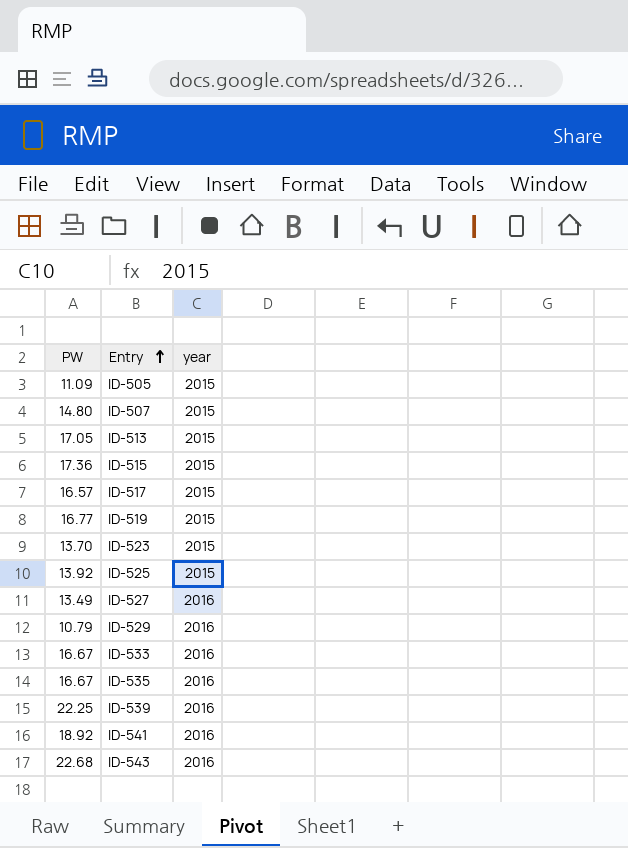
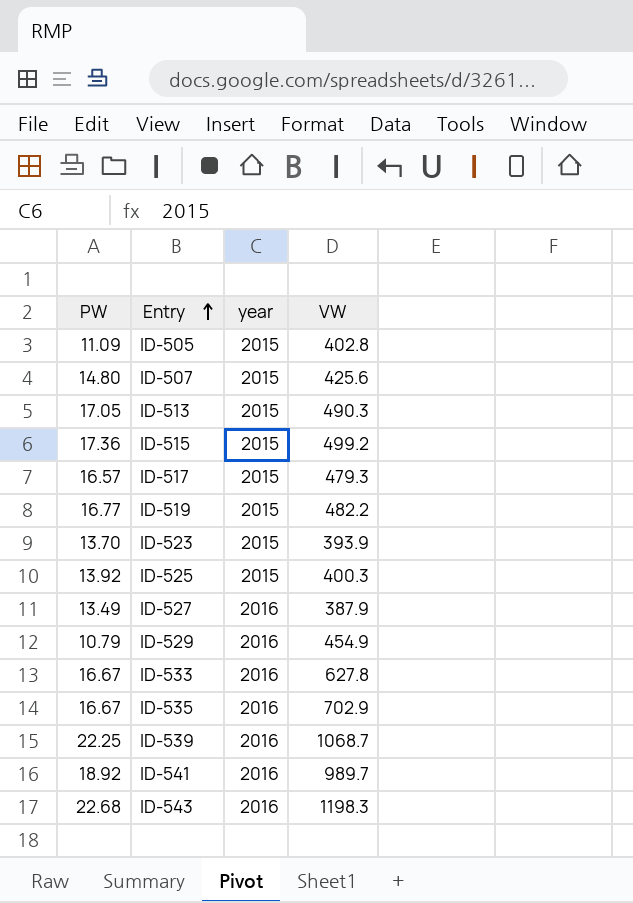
column VW | position: none -> 4

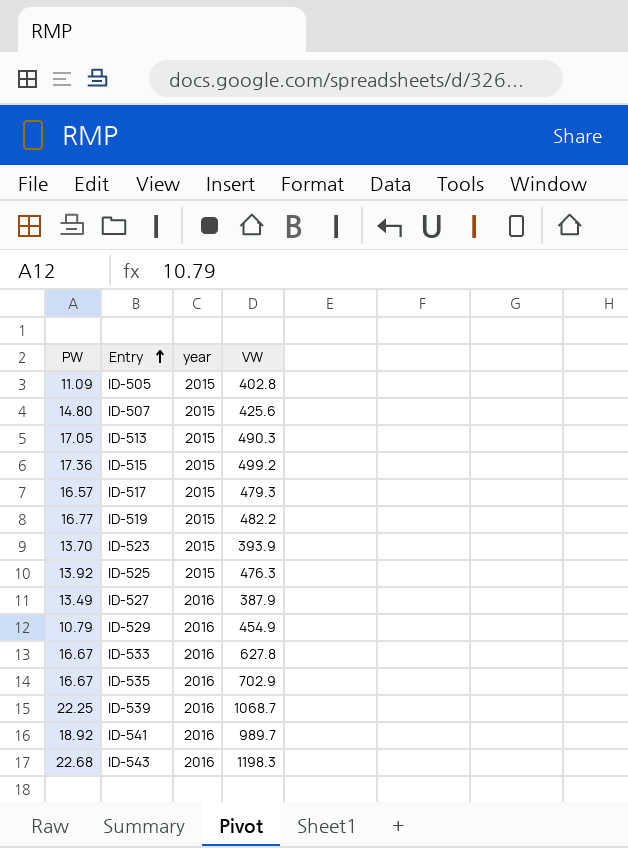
ID-525 | VW: 400.3 -> 476.3

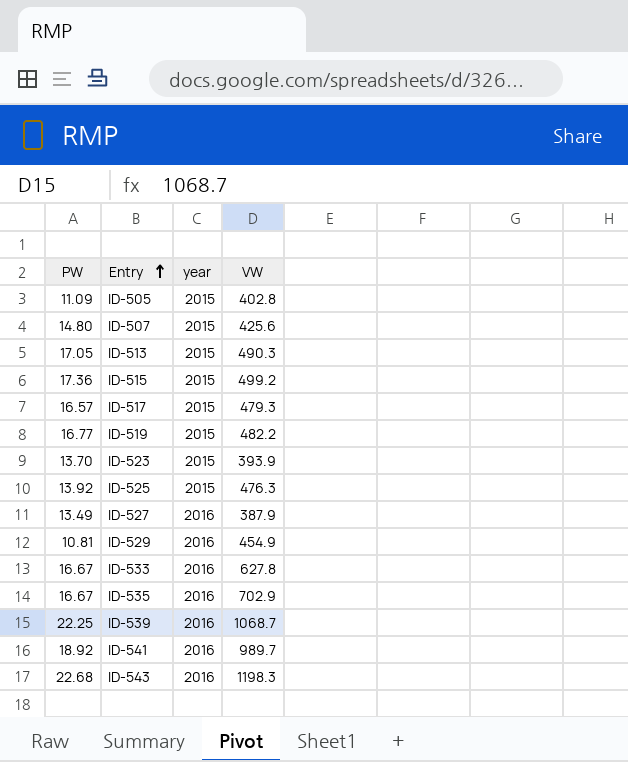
ID-529 | PW: 10.79 -> 10.81

